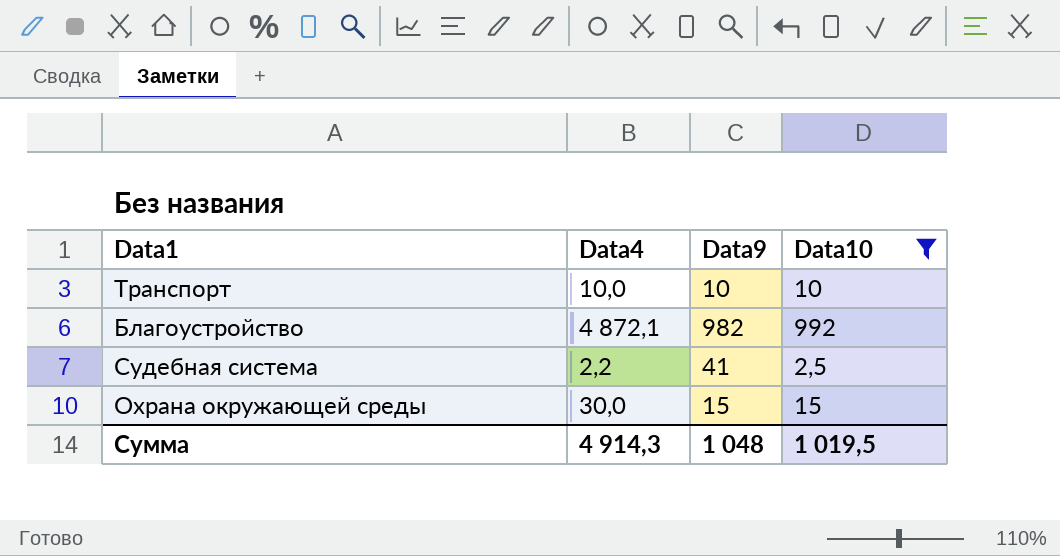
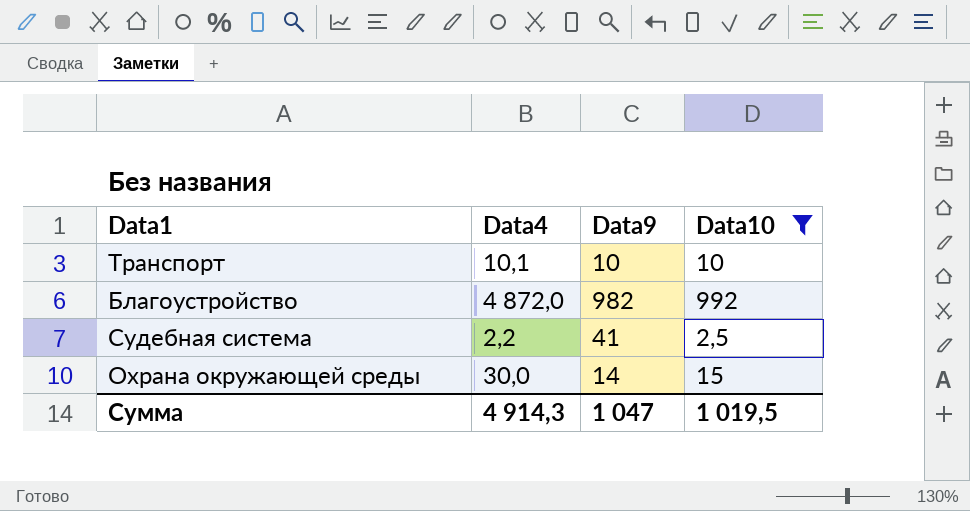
Транспорт | Data4: 10,0 -> 10,1
Благоустройство | Data4: 4 872,1 -> 4 872,0
Охрана окружающей среды | Data9: 15 -> 14
Сумма | Data9: 1 048 -> 1 047

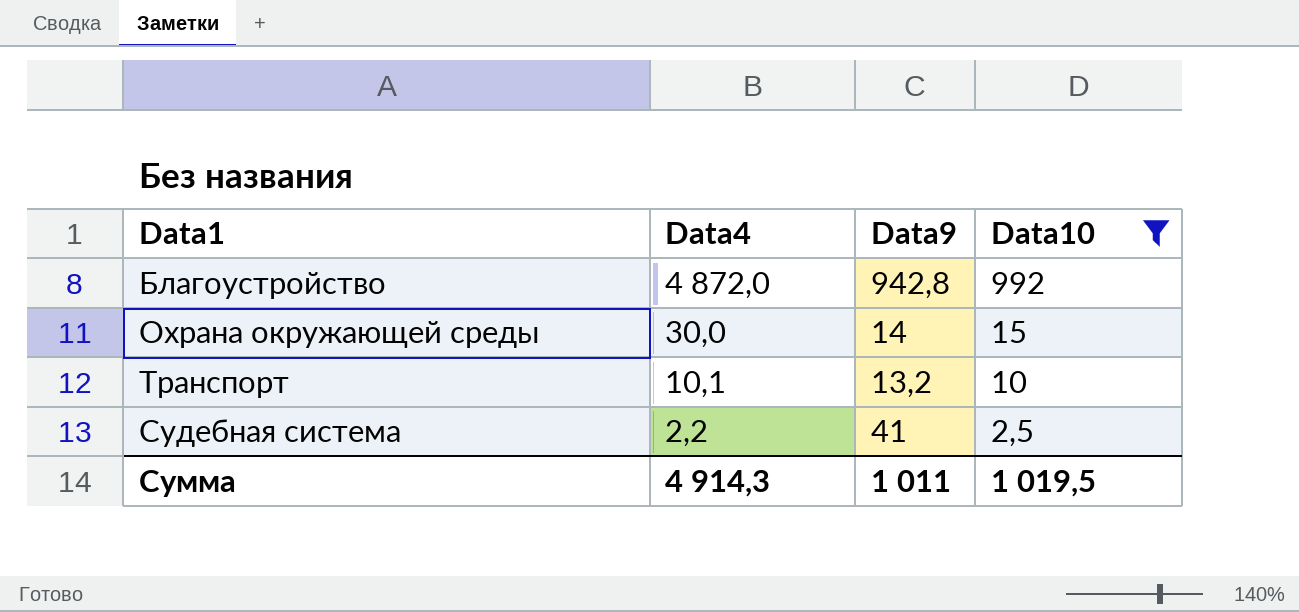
row order: none -> Data4 descending
Благоустройство | Data9: 982 -> 942,8
Транспорт | Data9: 10 -> 13,2
Сумма | Data9: 1 047 -> 1 011

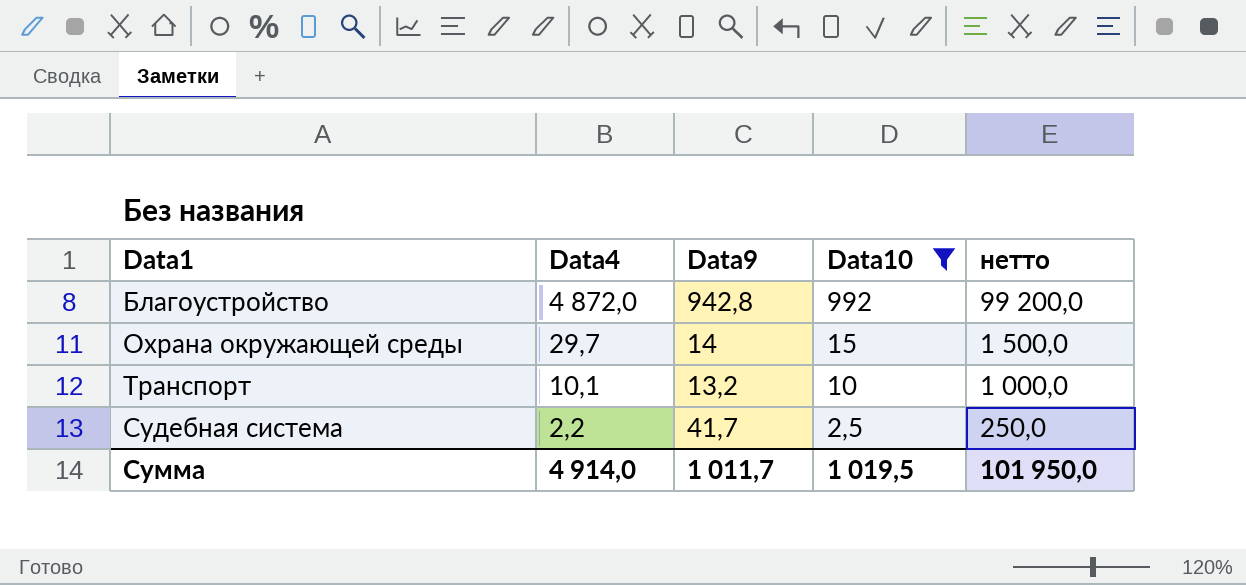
column нетто | formula: none -> [Data10] * 100
Охрана окружающей среды | Data4: 30,0 -> 29,7
Судебная система | Data9: 41 -> 41,7
Сумма | Data4: 4 914,3 -> 4 914,0
Сумма | Data9: 1 011 -> 1 011,7

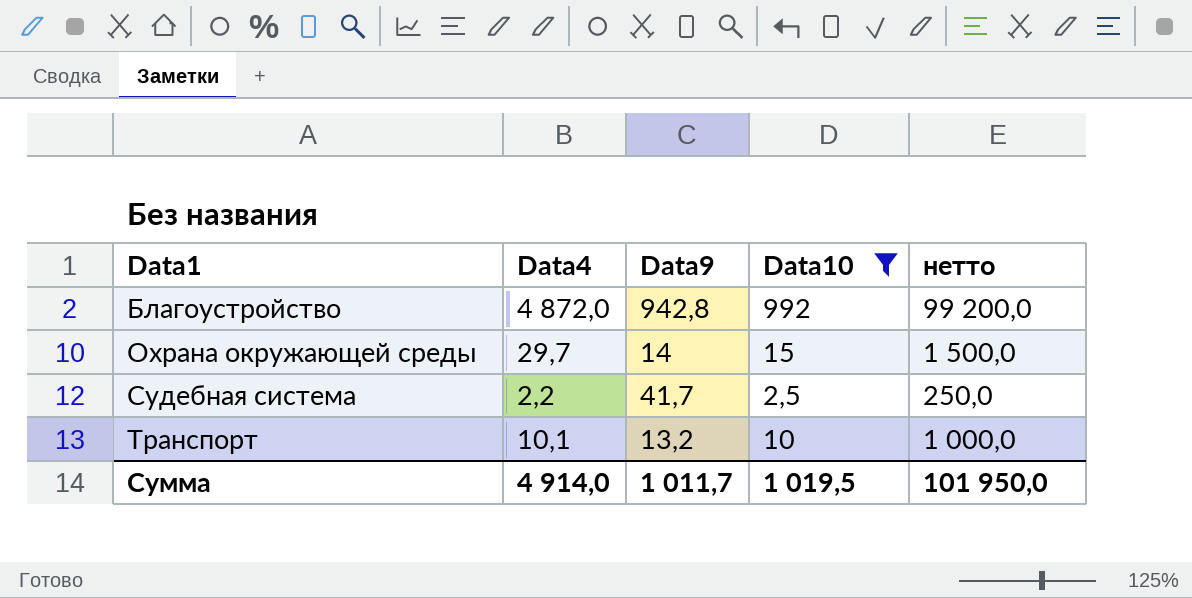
row order: Data4 descending -> Data1 ascending

